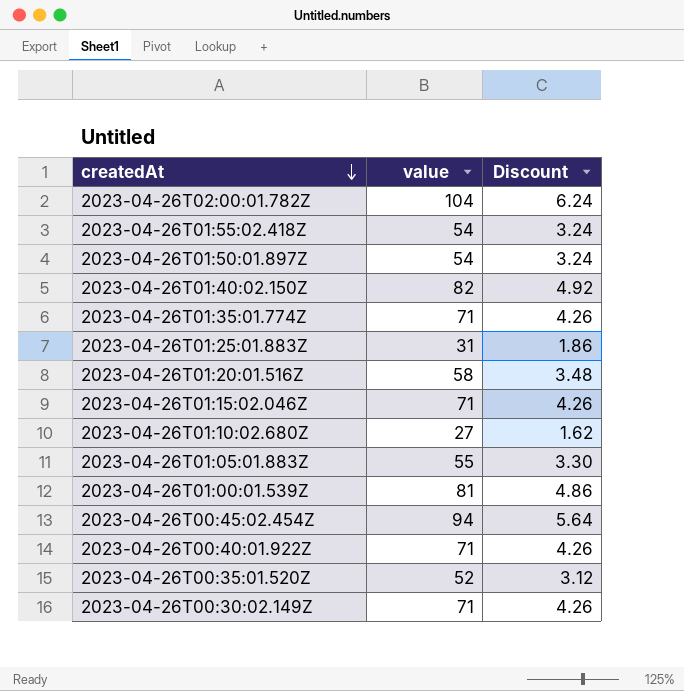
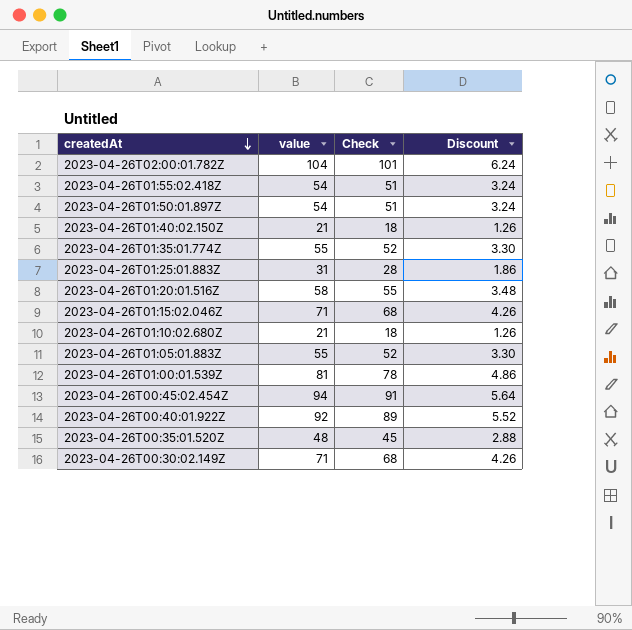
column Check | formula: none -> [value] - 3
2023-04-26T01:40:02.150Z | value: 82 -> 21
2023-04-26T01:40:02.150Z | Discount: 4.92 -> 1.26
2023-04-26T01:35:01.774Z | value: 71 -> 55
2023-04-26T01:35:01.774Z | Discount: 4.26 -> 3.30
2023-04-26T01:10:02.680Z | value: 27 -> 21
2023-04-26T01:10:02.680Z | Discount: 1.62 -> 1.26
2023-04-26T00:40:01.922Z | value: 71 -> 92
2023-04-26T00:40:01.922Z | Discount: 4.26 -> 5.52
2023-04-26T00:35:01.520Z | value: 52 -> 48
2023-04-26T00:35:01.520Z | Discount: 3.12 -> 2.88

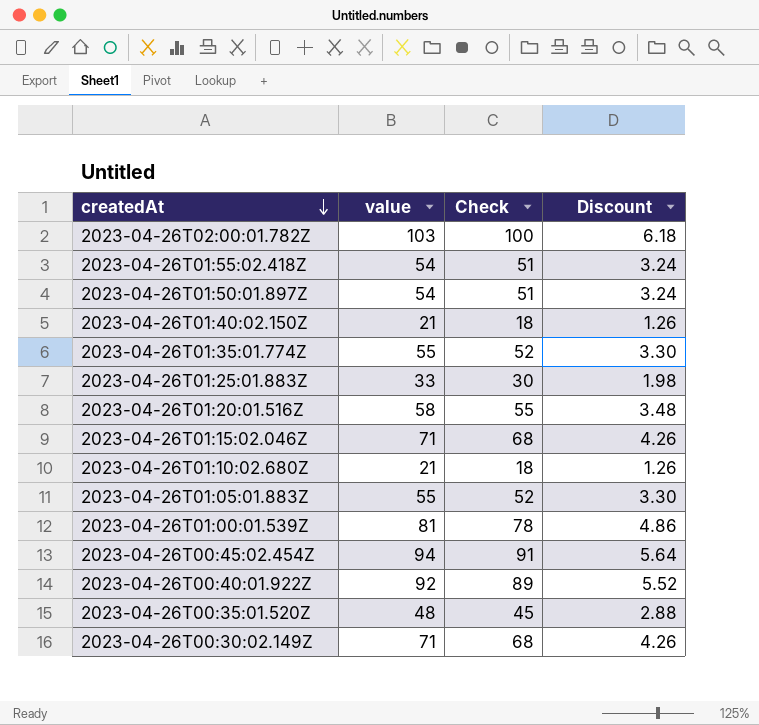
2023-04-26T02:00:01.782Z | value: 104 -> 103
2023-04-26T02:00:01.782Z | Check: 101 -> 100
2023-04-26T02:00:01.782Z | Discount: 6.24 -> 6.18
2023-04-26T01:25:01.883Z | value: 31 -> 33
2023-04-26T01:25:01.883Z | Check: 28 -> 30
2023-04-26T01:25:01.883Z | Discount: 1.86 -> 1.98

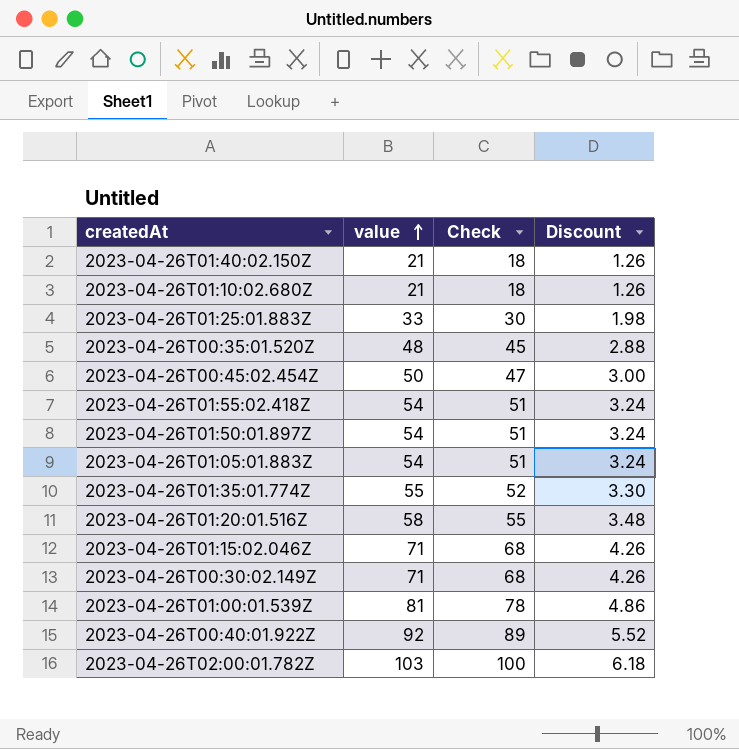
row order: createdAt descending -> value ascending
2023-04-26T00:45:02.454Z | value: 94 -> 50
2023-04-26T00:45:02.454Z | Check: 91 -> 47
2023-04-26T00:45:02.454Z | Discount: 5.64 -> 3.00
2023-04-26T01:05:01.883Z | value: 55 -> 54
2023-04-26T01:05:01.883Z | Check: 52 -> 51
2023-04-26T01:05:01.883Z | Discount: 3.30 -> 3.24

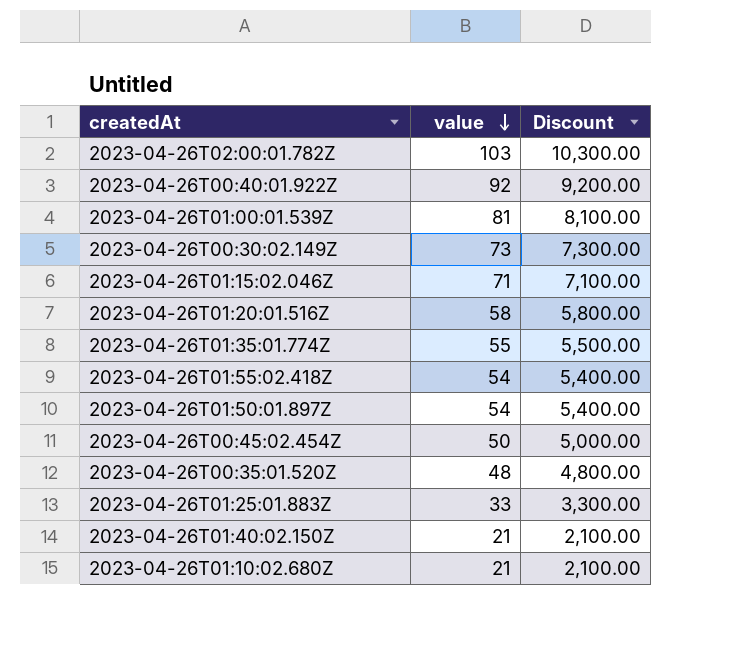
row order: value ascending -> value descending
column Check | formula: [value] - 3 -> none
column Discount | formula: [value] * 0.06 -> [value] * 100
row 2023-04-26T01:05:01.883Z: 54 | 51 | 3.24 -> none
2023-04-26T00:30:02.149Z | value: 71 -> 73

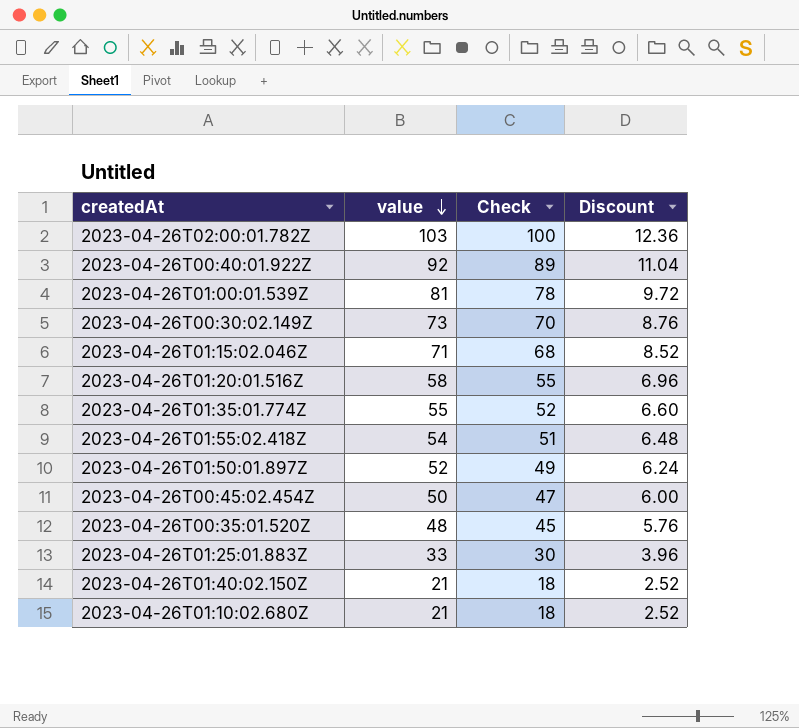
column Check | formula: none -> [value] - 3
column Discount | formula: [value] * 100 -> [value] * 0.12
2023-04-26T01:50:01.897Z | value: 54 -> 52

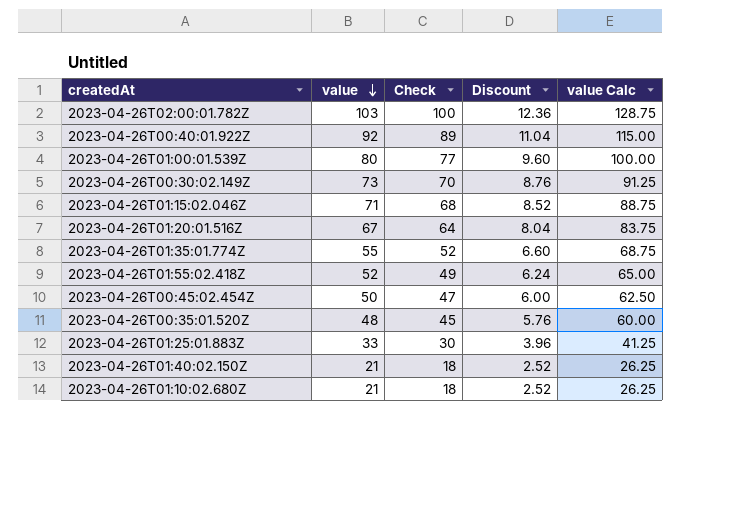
column value Calc | formula: none -> [value] * 1.25
row 2023-04-26T01:50:01.897Z: 52 | 49 | 6.24 -> none
2023-04-26T01:00:01.539Z | value: 81 -> 80
2023-04-26T01:00:01.539Z | Check: 78 -> 77
2023-04-26T01:00:01.539Z | Discount: 9.72 -> 9.60
2023-04-26T01:20:01.516Z | value: 58 -> 67
2023-04-26T01:20:01.516Z | Check: 55 -> 64
2023-04-26T01:20:01.516Z | Discount: 6.96 -> 8.04
2023-04-26T01:55:02.418Z | value: 54 -> 52
2023-04-26T01:55:02.418Z | Check: 51 -> 49
2023-04-26T01:55:02.418Z | Discount: 6.48 -> 6.24

